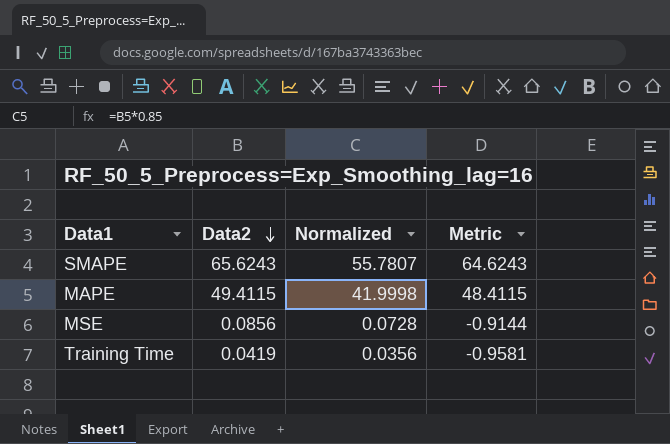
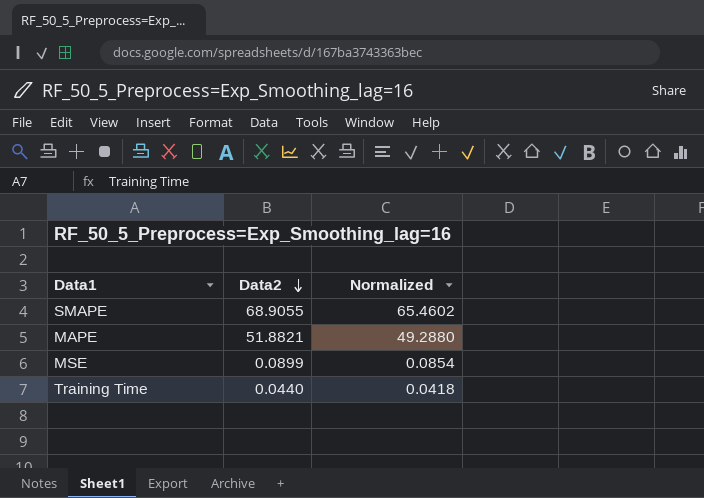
column Metric | formula: [Data2] - 1 -> none
column Normalized | formula: [Data2] * 0.85 -> [Data2] * 0.95
SMAPE | Data2: 65.6243 -> 68.9055
MAPE | Data2: 49.4115 -> 51.8821
MSE | Data2: 0.0856 -> 0.0899
Training Time | Data2: 0.0419 -> 0.0440

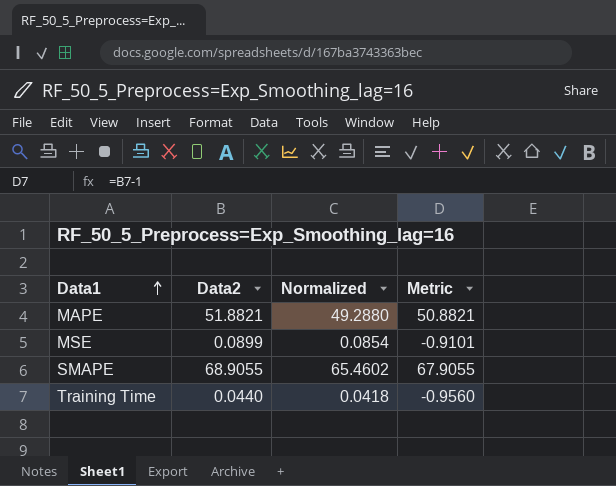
row order: Data2 descending -> Data1 ascending
column Metric | formula: none -> [Data2] - 1

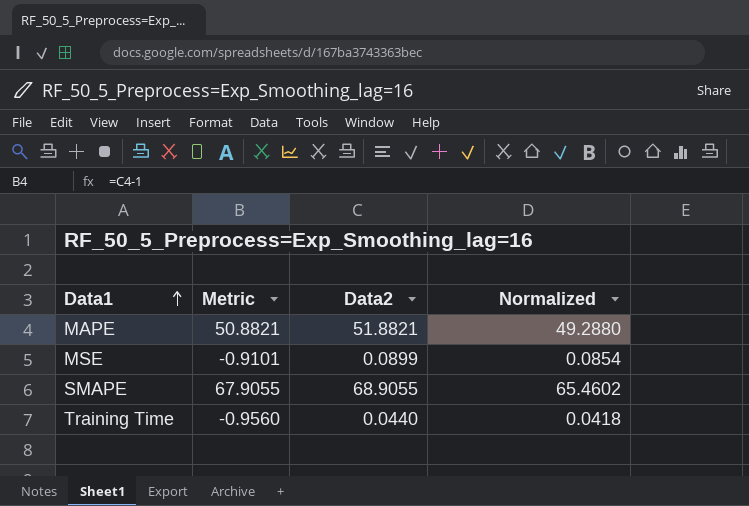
column Metric | position: 4 -> 2

